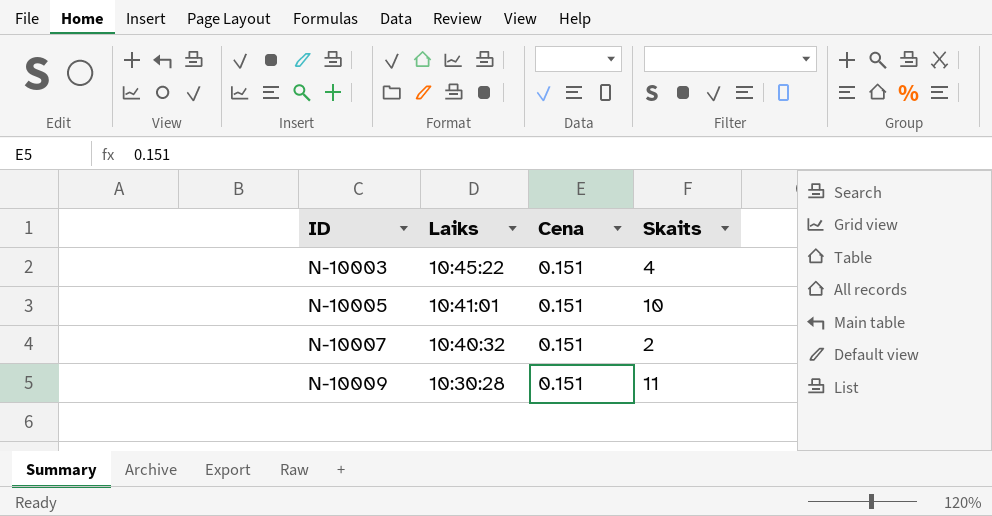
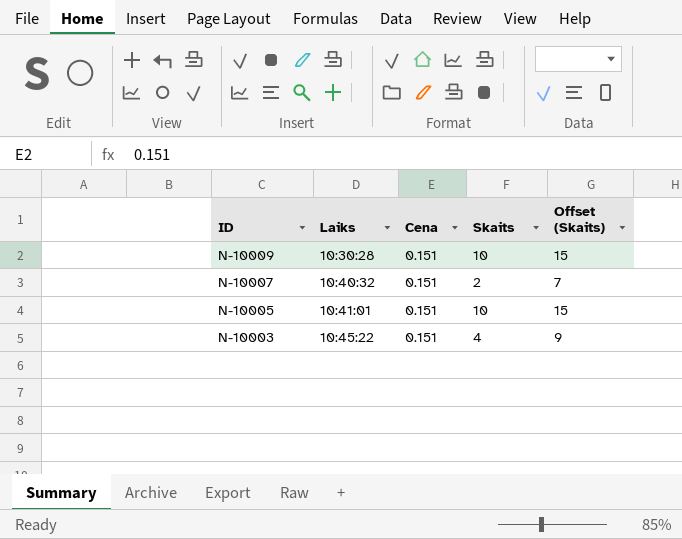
row order: ID ascending -> ID descending
column Offset (Skaits) | formula: none -> [Skaits] + 5
N-10009 | Skaits: 11 -> 10

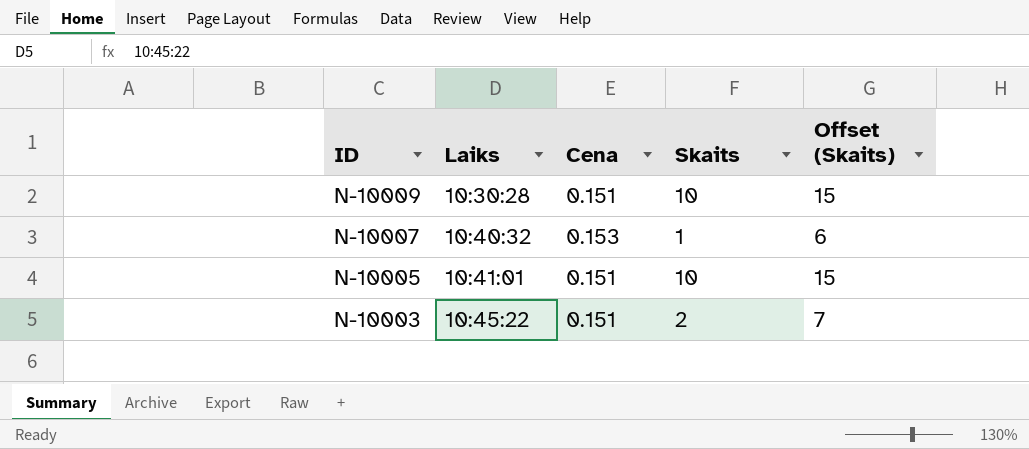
N-10007 | Cena: 0.151 -> 0.153
N-10007 | Skaits: 2 -> 1
N-10007 | Offset (Skaits): 7 -> 6
N-10003 | Skaits: 4 -> 2
N-10003 | Offset (Skaits): 9 -> 7

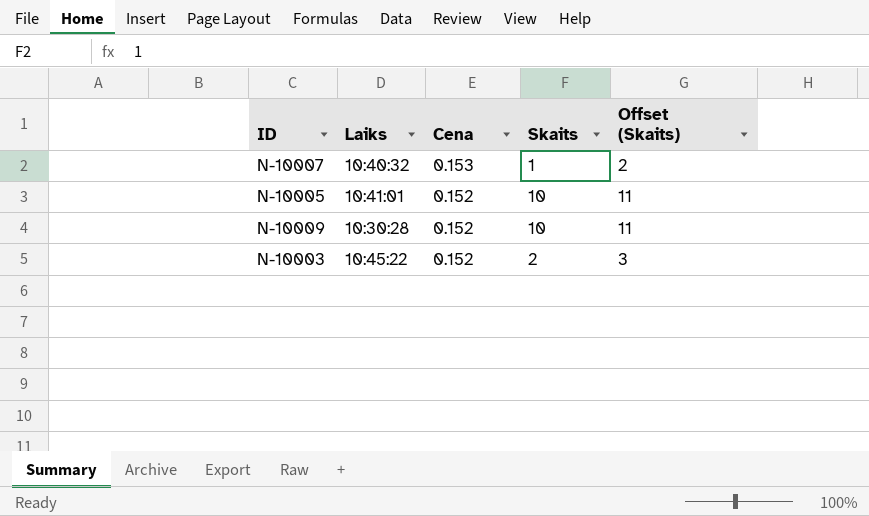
row order: ID descending -> Cena descending
column Offset (Skaits) | formula: [Skaits] + 5 -> [Skaits] + 1
N-10005 | Cena: 0.151 -> 0.152
N-10009 | Cena: 0.151 -> 0.152
N-10003 | Cena: 0.151 -> 0.152

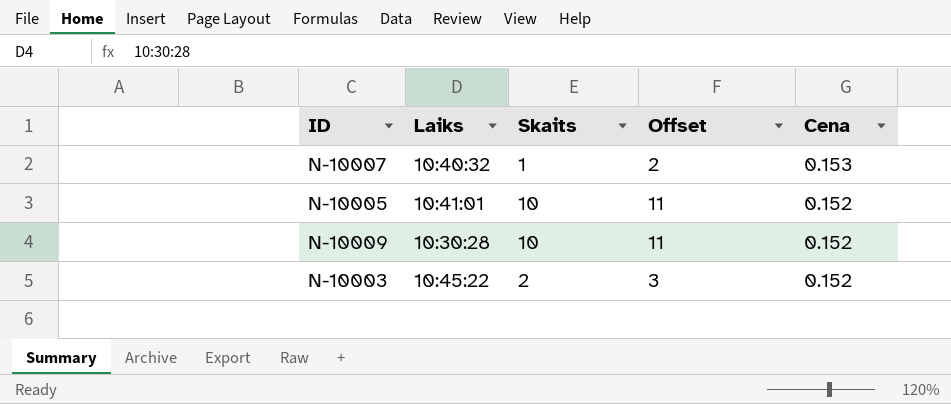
column name: Offset (Skaits) -> Offset
column Cena | position: 3 -> 5

